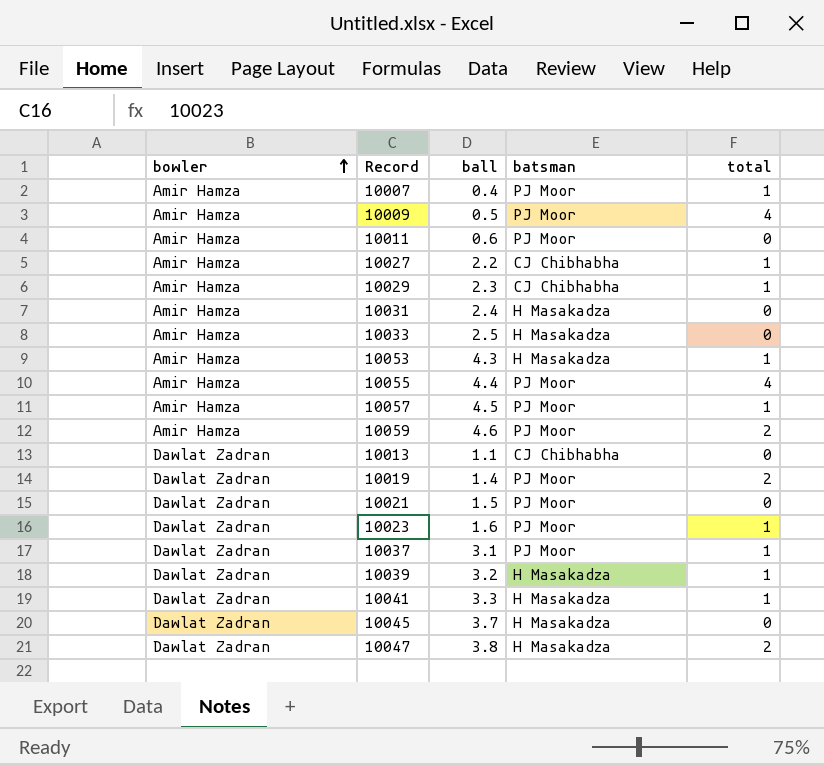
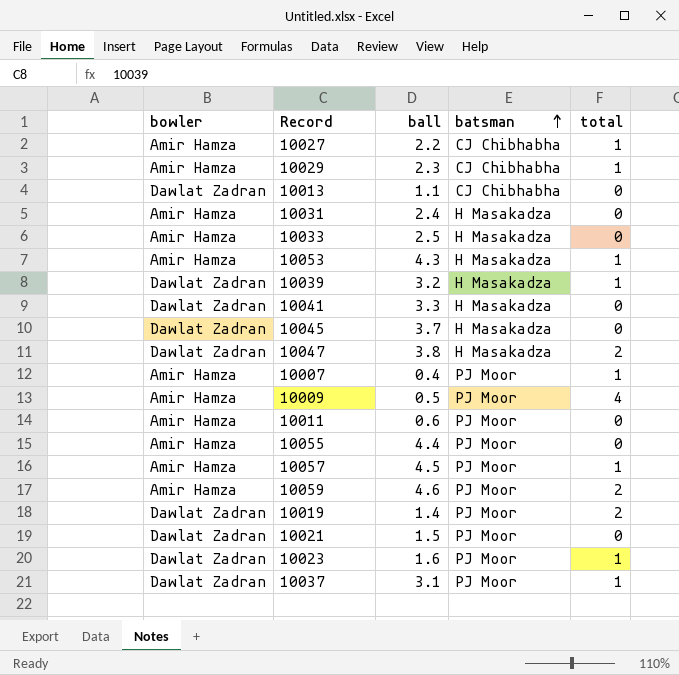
row order: bowler ascending -> batsman ascending
10041 | total: 1 -> 0
10055 | total: 4 -> 0

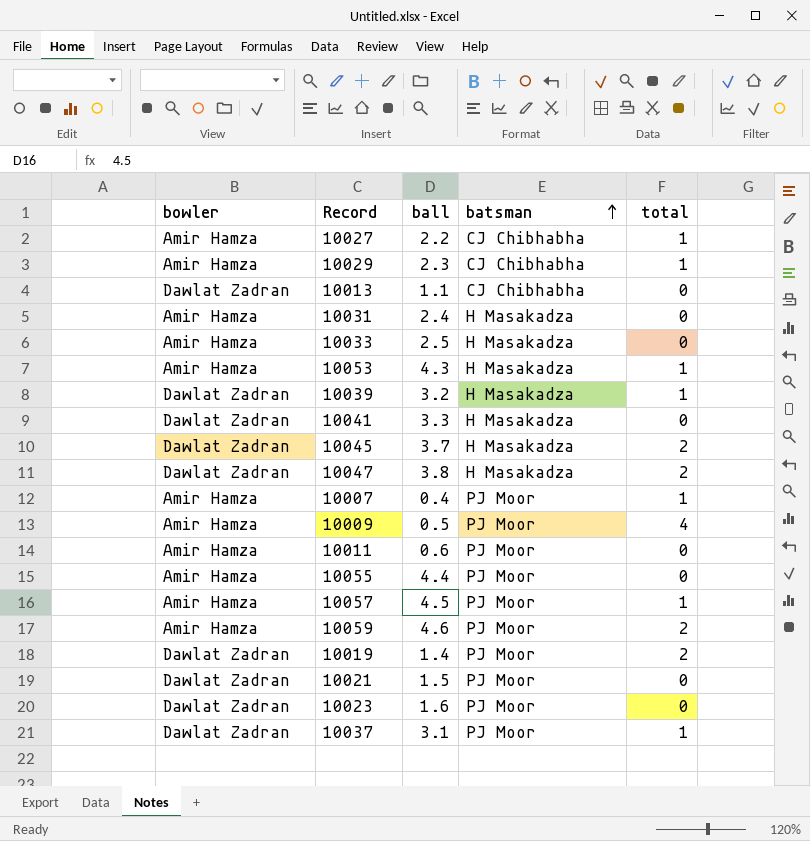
10045 | total: 0 -> 2
10023 | total: 1 -> 0

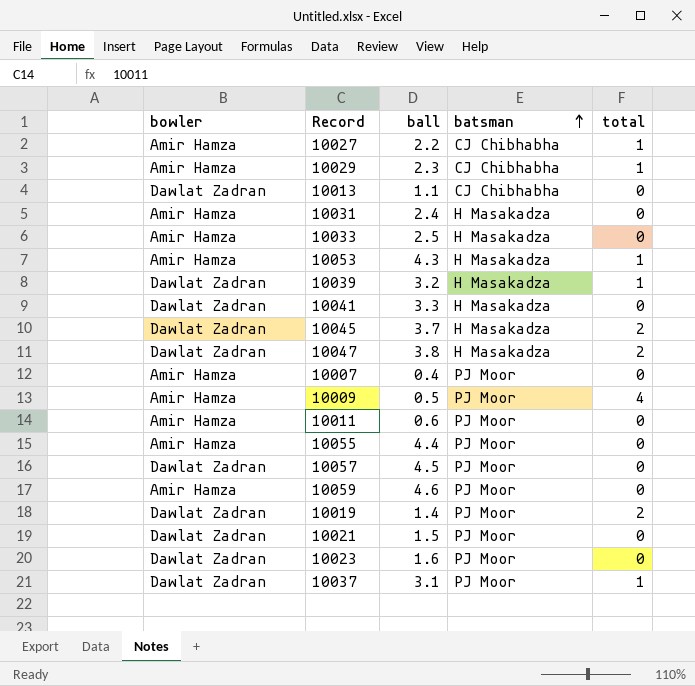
10007 | total: 1 -> 0
10057 | bowler: Amir Hamza -> Dawlat Zadran
10057 | total: 1 -> 0
10059 | total: 2 -> 0

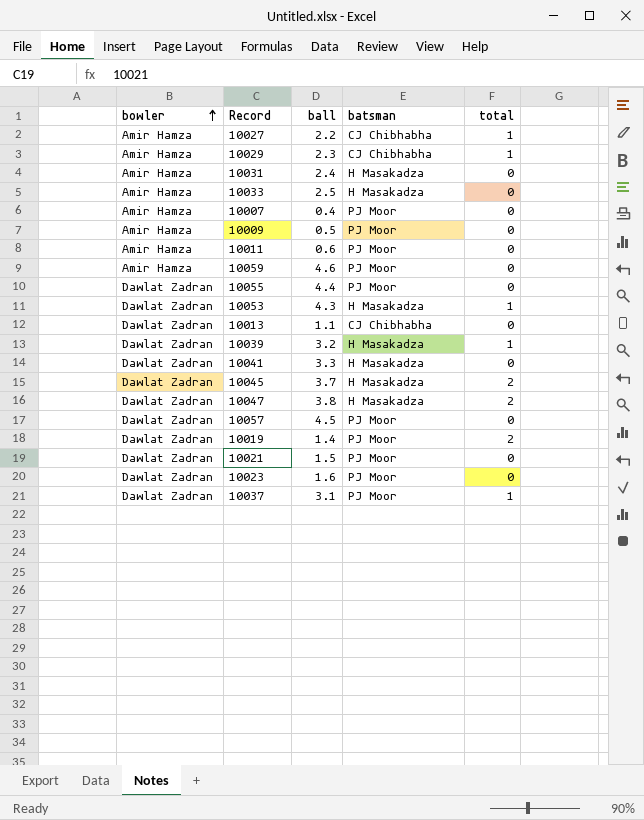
row order: batsman ascending -> bowler ascending
10009 | total: 4 -> 0
10055 | bowler: Amir Hamza -> Dawlat Zadran
10053 | bowler: Amir Hamza -> Dawlat Zadran

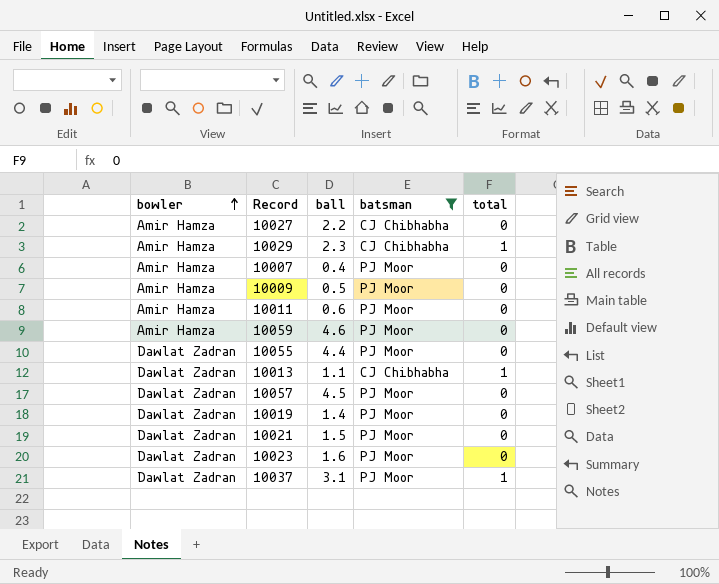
filter: none -> batsman != H Masakadza
10027 | total: 1 -> 0
10013 | total: 0 -> 1
10019 | total: 2 -> 0

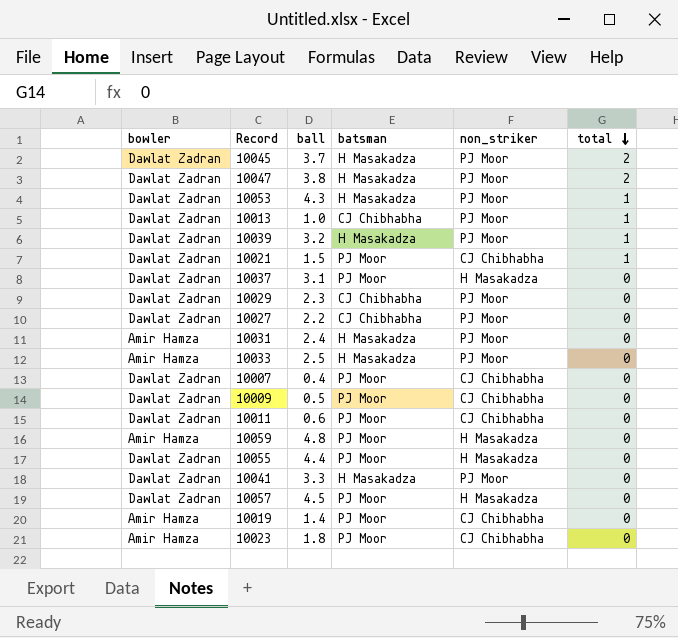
filter: batsman != H Masakadza -> none
row order: bowler ascending -> total descending
column non_striker | position: none -> 5
10013 | ball: 1.1 -> 1.0
10021 | total: 0 -> 1
10037 | total: 1 -> 0
10029 | bowler: Amir Hamza -> Dawlat Zadran
10029 | total: 1 -> 0
10027 | bowler: Amir Hamza -> Dawlat Zadran
10007 | bowler: Amir Hamza -> Dawlat Zadran
10009 | bowler: Amir Hamza -> Dawlat Zadran
10011 | bowler: Amir Hamza -> Dawlat Zadran
10059 | ball: 4.6 -> 4.8
10019 | bowler: Dawlat Zadran -> Amir Hamza
10023 | bowler: Dawlat Zadran -> Amir Hamza
10023 | ball: 1.6 -> 1.8

